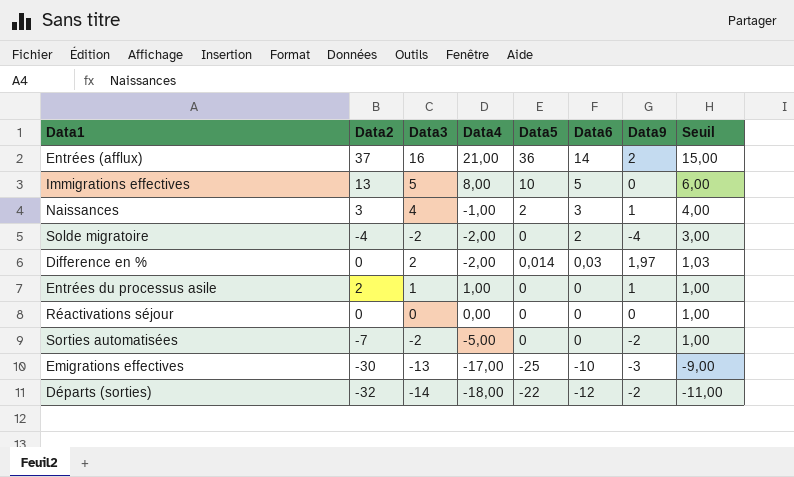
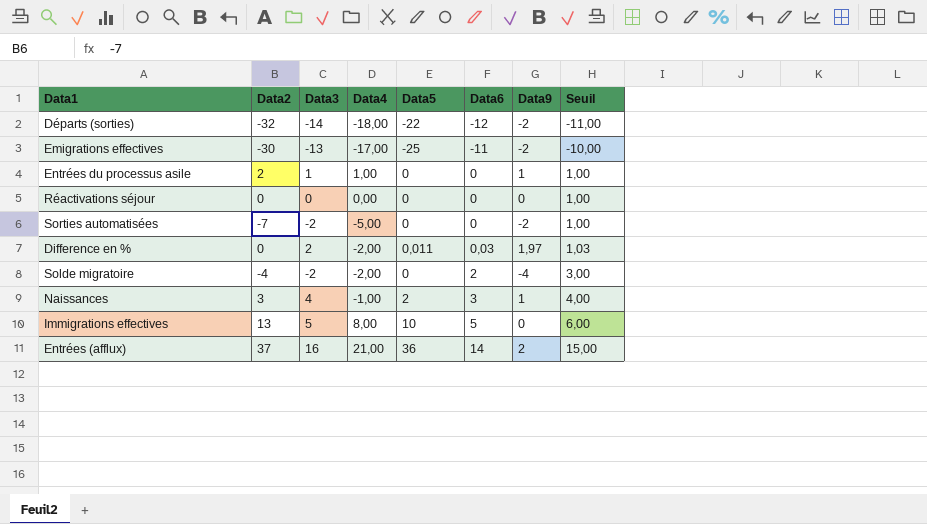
row order: Data6 descending -> Data6 ascending
Emigrations effectives | Data6: -10 -> -11
Emigrations effectives | Data9: -3 -> -2
Emigrations effectives | Seuil: -9,00 -> -10,00
Difference en % | Data5: 0,014 -> 0,011

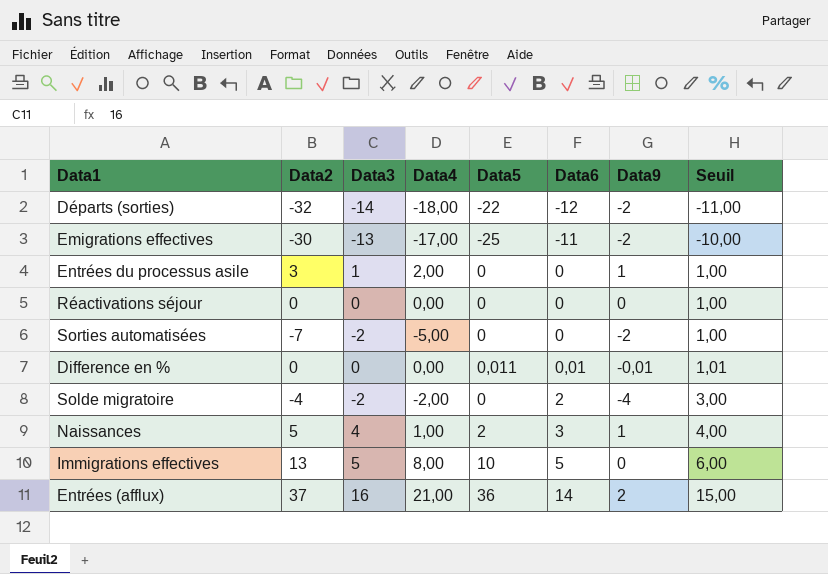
Entrées du processus asile | Data2: 2 -> 3
Entrées du processus asile | Data4: 1,00 -> 2,00
Difference en % | Data3: 2 -> 0
Difference en % | Data4: -2,00 -> 0,00
Difference en % | Data6: 0,03 -> 0,01
Difference en % | Data9: 1,97 -> -0,01
Difference en % | Seuil: 1,03 -> 1,01
Naissances | Data2: 3 -> 5
Naissances | Data4: -1,00 -> 1,00

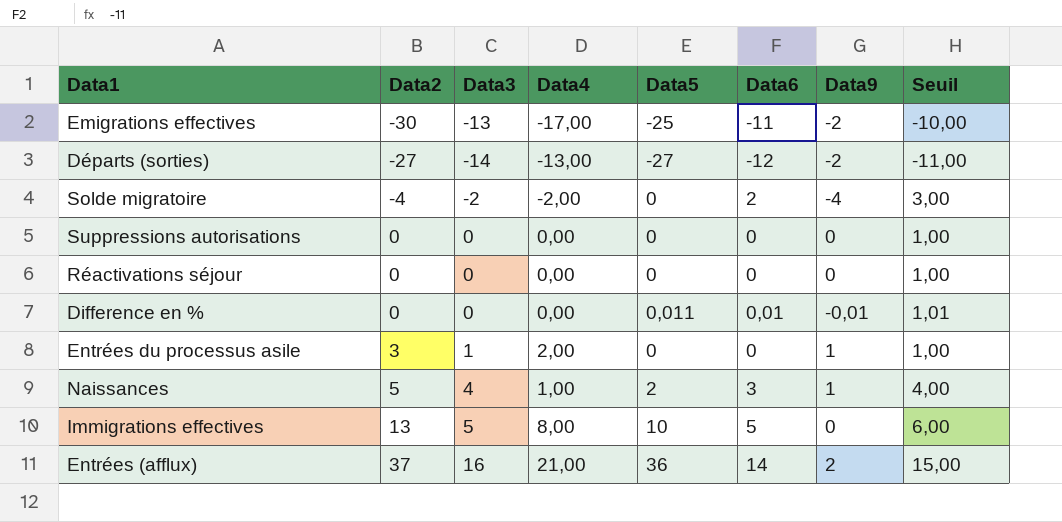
row order: Data6 ascending -> Data2 ascending
row Sorties automatisées: -7 | -2 | -5,00 | 0 | 0 | -2 | 1,00 -> none
Départs (sorties) | Data2: -32 -> -27
Départs (sorties) | Data4: -18,00 -> -13,00
Départs (sorties) | Data5: -22 -> -27
row Suppressions autorisations: none -> 0 | 0 | 0,00 | 0 | 0 | 0 | 1,00

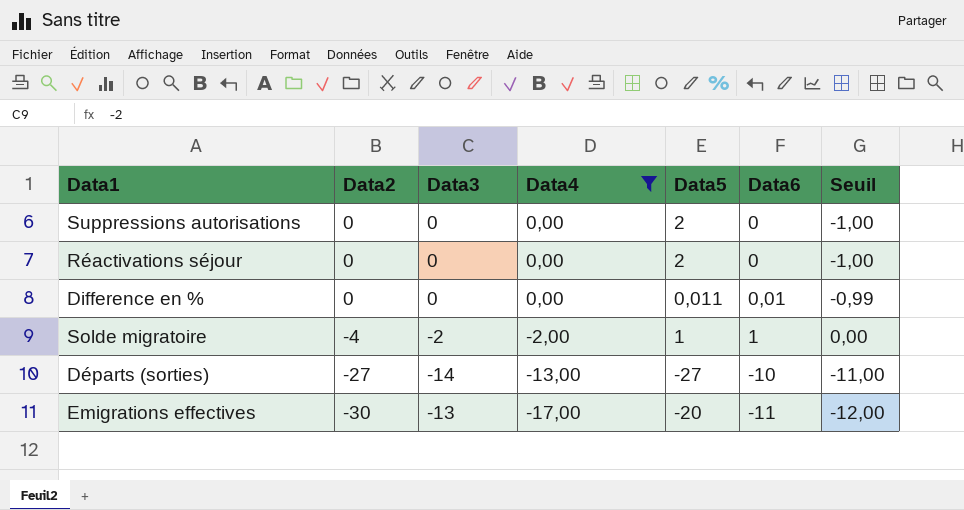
filter: none -> Data4 <= 0,00
row order: Data2 ascending -> Data2 descending
column Data9 | formula: [Data3] - [Data6] -> none
column Seuil | formula: [Data6] + 1 -> [Data6] - 1
Suppressions autorisations | Data5: 0 -> 2
Réactivations séjour | Data5: 0 -> 2
Solde migratoire | Data5: 0 -> 1
Solde migratoire | Data6: 2 -> 1
Départs (sorties) | Data6: -12 -> -10
Emigrations effectives | Data5: -25 -> -20

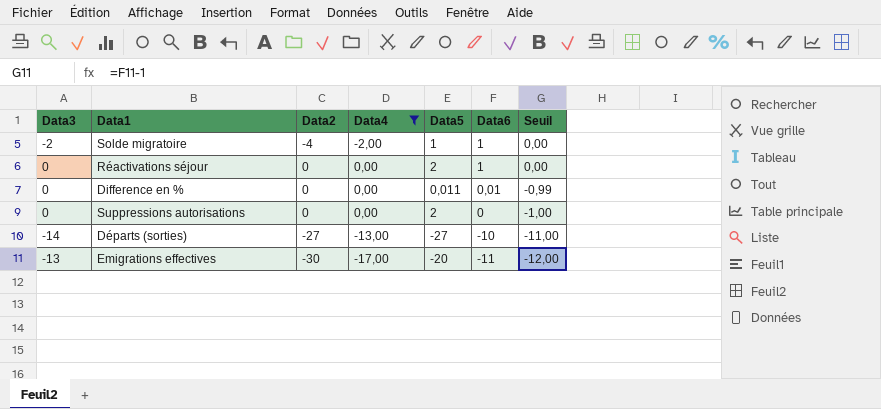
row order: Data2 descending -> Data6 descending
column Data3 | position: 3 -> 1
Réactivations séjour | Data6: 0 -> 1
Réactivations séjour | Seuil: -1,00 -> 0,00

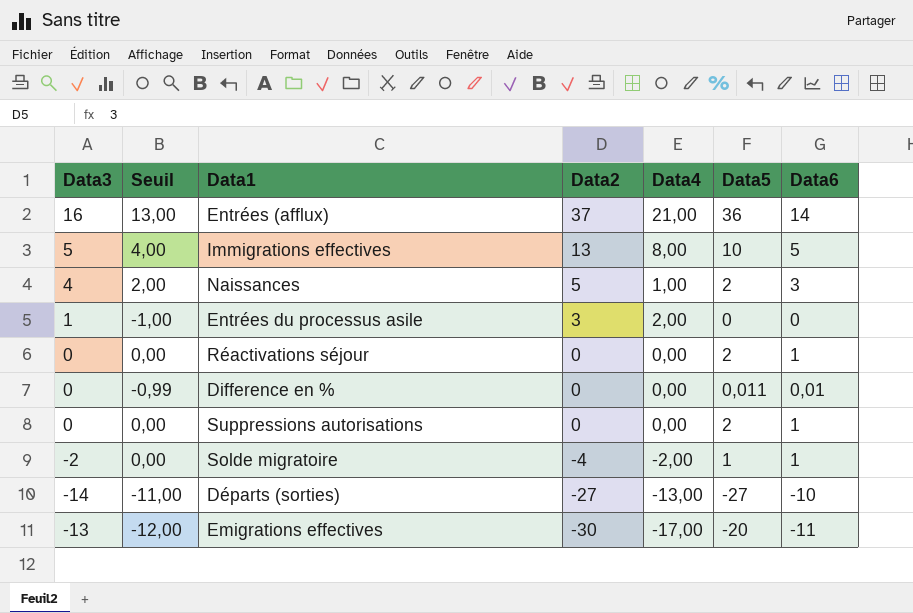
filter: Data4 <= 0,00 -> none
row order: Data6 descending -> Data2 descending
column Seuil | position: 7 -> 2
Suppressions autorisations | Seuil: -1,00 -> 0,00
Suppressions autorisations | Data6: 0 -> 1

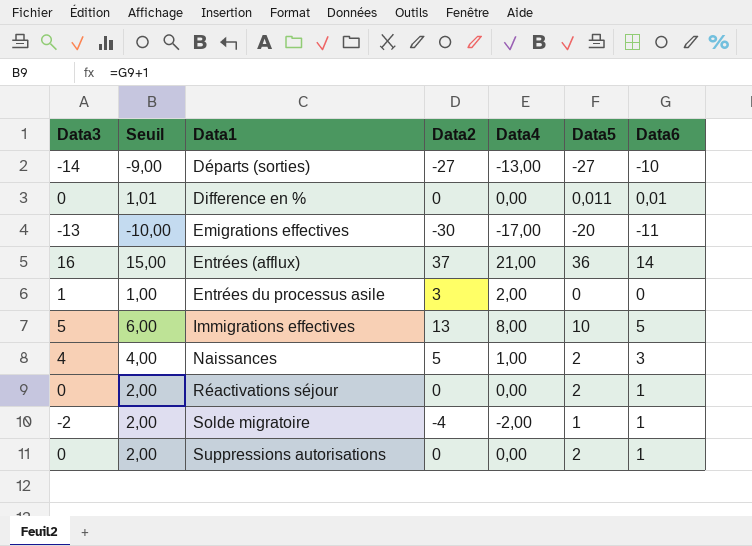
row order: Data2 descending -> Data1 ascending
column Seuil | formula: [Data6] - 1 -> [Data6] + 1

